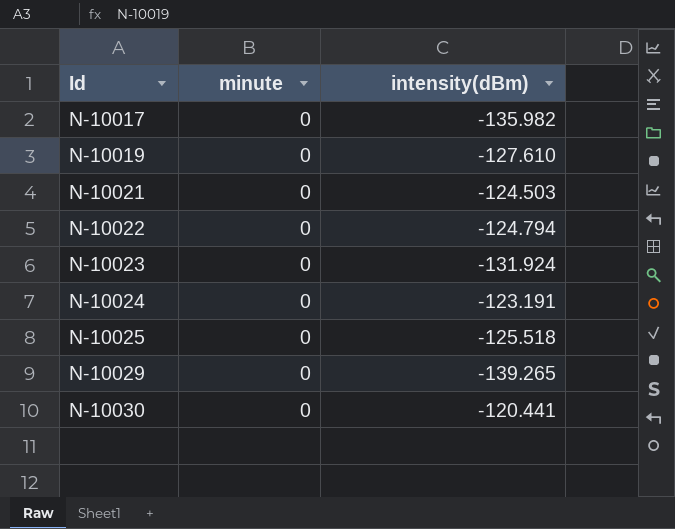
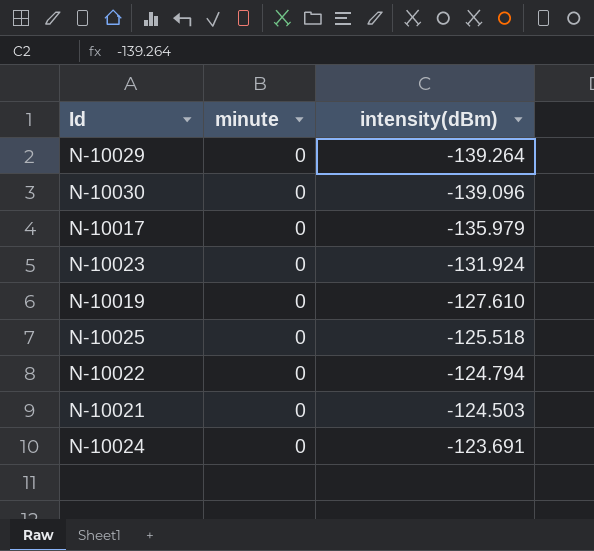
row order: Id ascending -> intensity(dBm) ascending
N-10029 | intensity(dBm): -139.265 -> -139.264
N-10030 | intensity(dBm): -120.441 -> -139.096
N-10017 | intensity(dBm): -135.982 -> -135.979
N-10024 | intensity(dBm): -123.191 -> -123.691

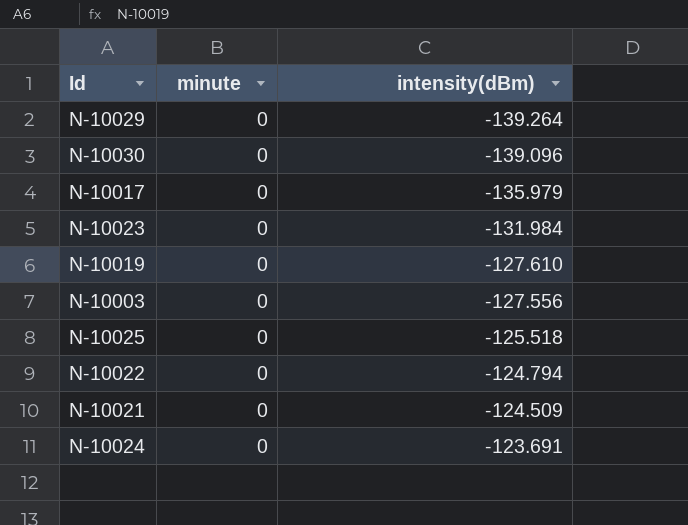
N-10023 | intensity(dBm): -131.924 -> -131.984
row N-10003: none -> 0 | -127.556
N-10021 | intensity(dBm): -124.503 -> -124.509

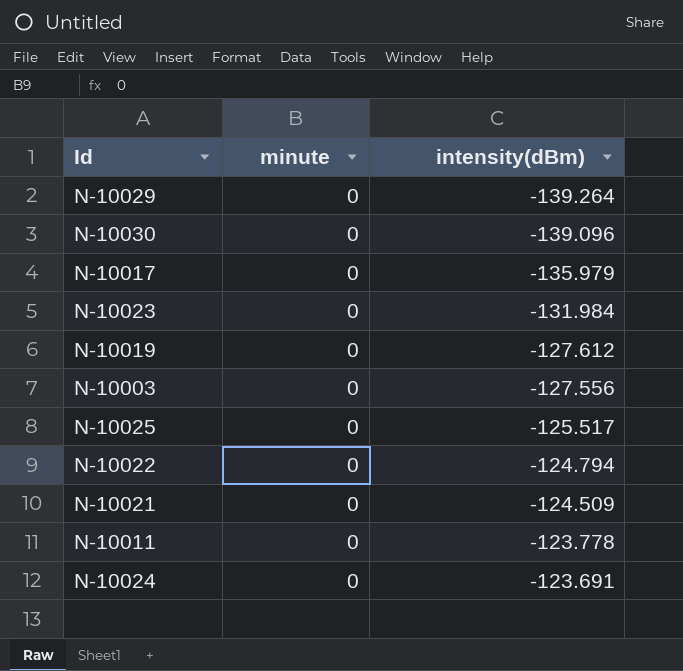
N-10019 | intensity(dBm): -127.610 -> -127.612
N-10025 | intensity(dBm): -125.518 -> -125.517
row N-10011: none -> 0 | -123.778

